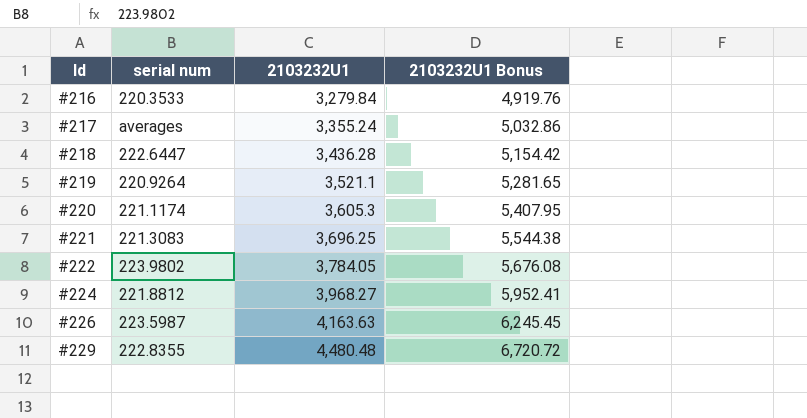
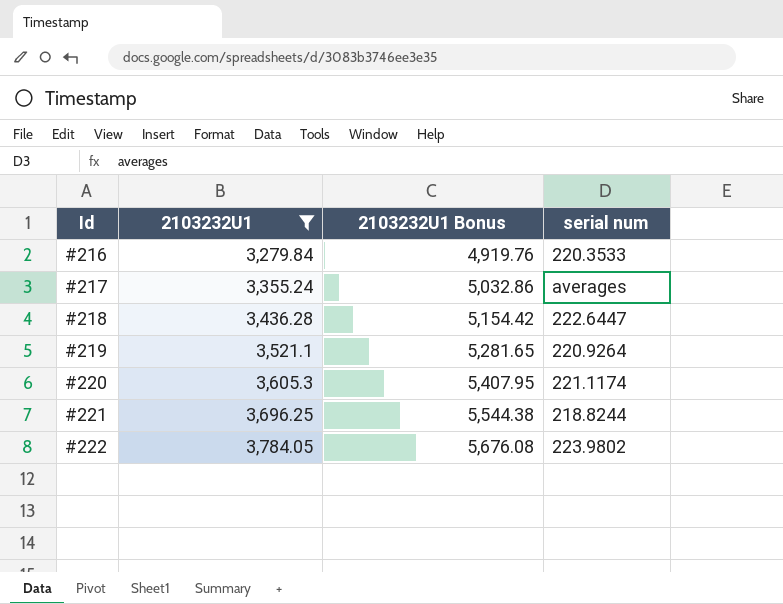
filter: none -> 2103232U1 <= 3,784.05
column serial num | position: 2 -> 4
#221 | serial num: 221.3083 -> 218.8244

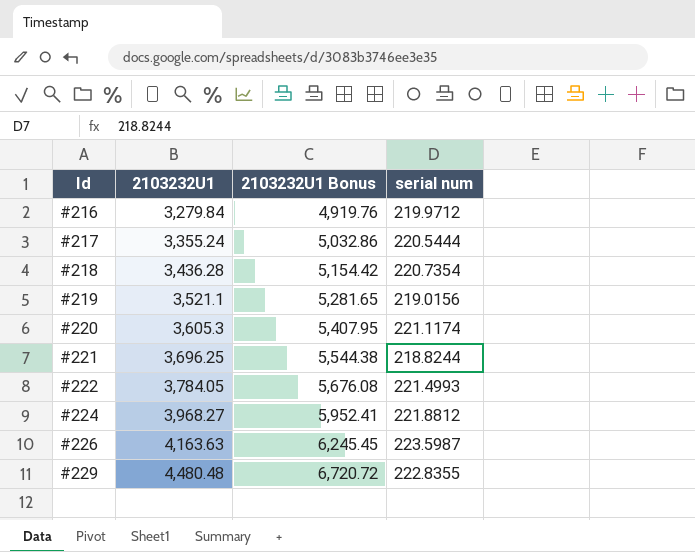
filter: 2103232U1 <= 3,784.05 -> none
#216 | serial num: 220.3533 -> 219.9712
#217 | serial num: averages -> 220.5444
#218 | serial num: 222.6447 -> 220.7354
#219 | serial num: 220.9264 -> 219.0156
#222 | serial num: 223.9802 -> 221.4993

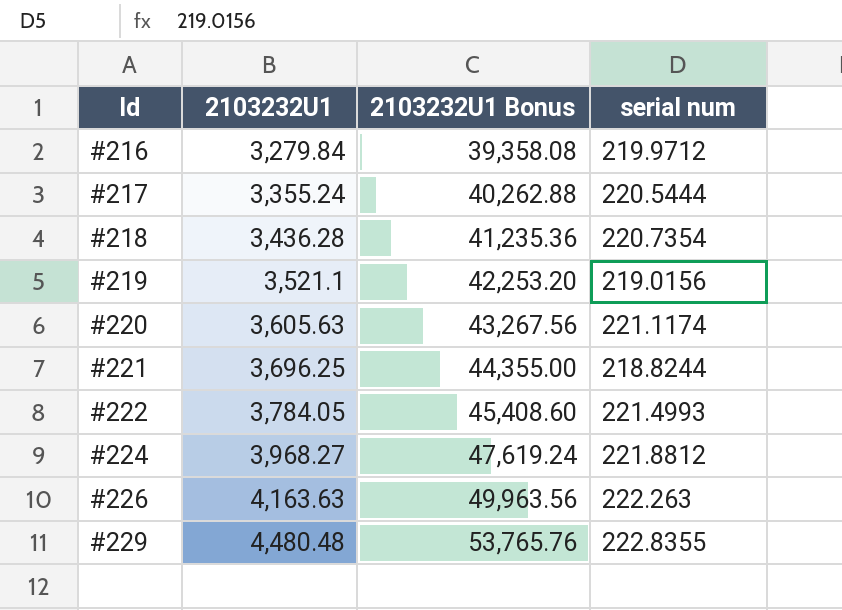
column 2103232U1 Bonus | formula: [2103232U1] * 1.5 -> [2103232U1] * 12
#220 | 2103232U1: 3,605.3 -> 3,605.63
#226 | serial num: 223.5987 -> 222.263

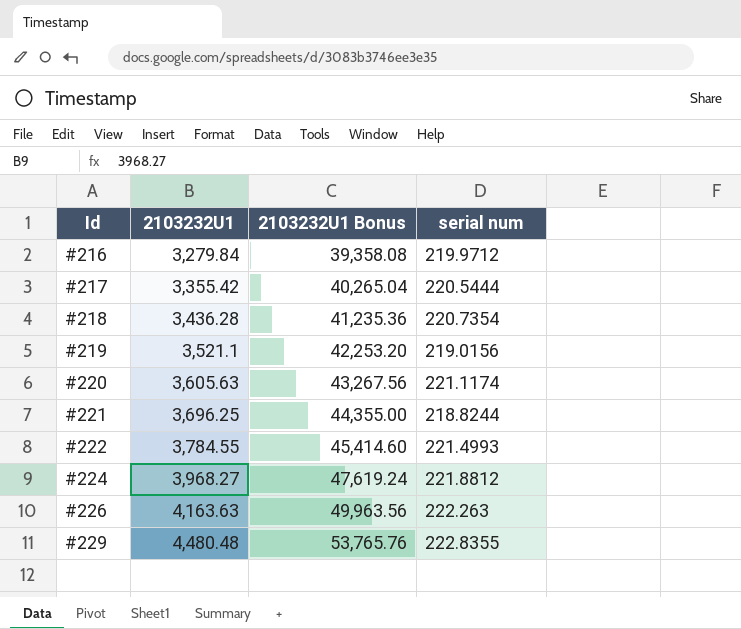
#217 | 2103232U1: 3,355.24 -> 3,355.42
#217 | 2103232U1 Bonus: 40,262.88 -> 40,265.04
#222 | 2103232U1: 3,784.05 -> 3,784.55
#222 | 2103232U1 Bonus: 45,408.60 -> 45,414.60

